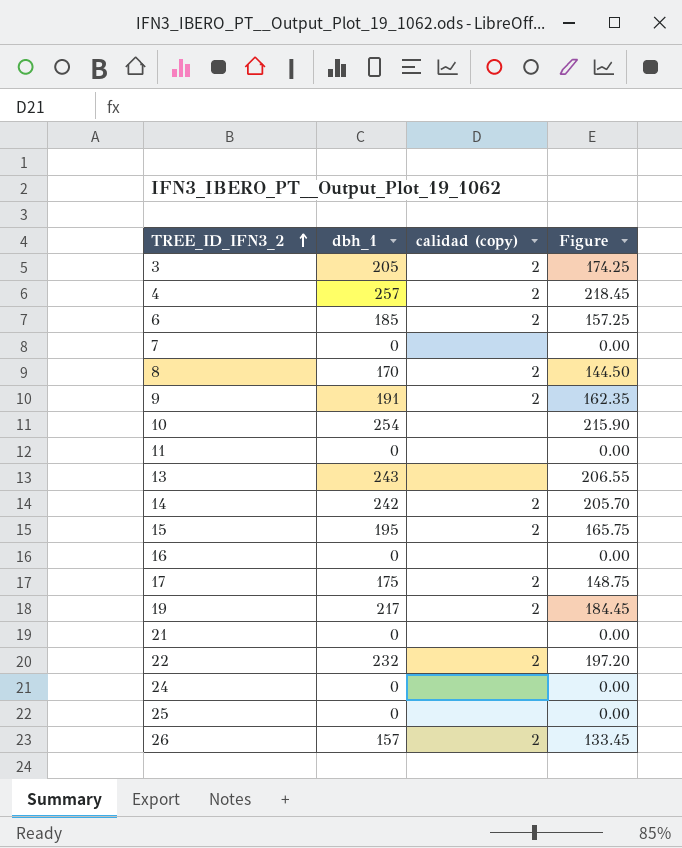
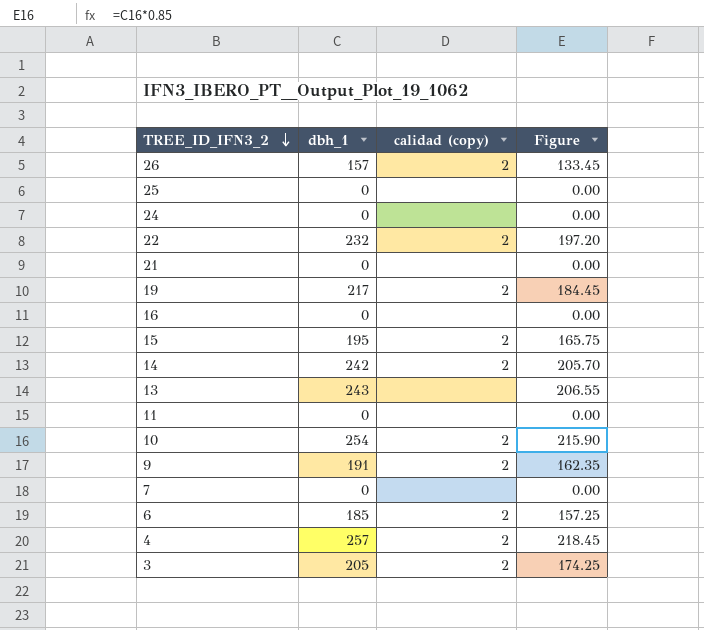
row order: TREE_ID_IFN3_2 ascending -> TREE_ID_IFN3_2 descending
row 8: 170 | 2 | 144.50 -> none
row 17: 175 | 2 | 148.75 -> none
10 | calidad (copy): none -> 2

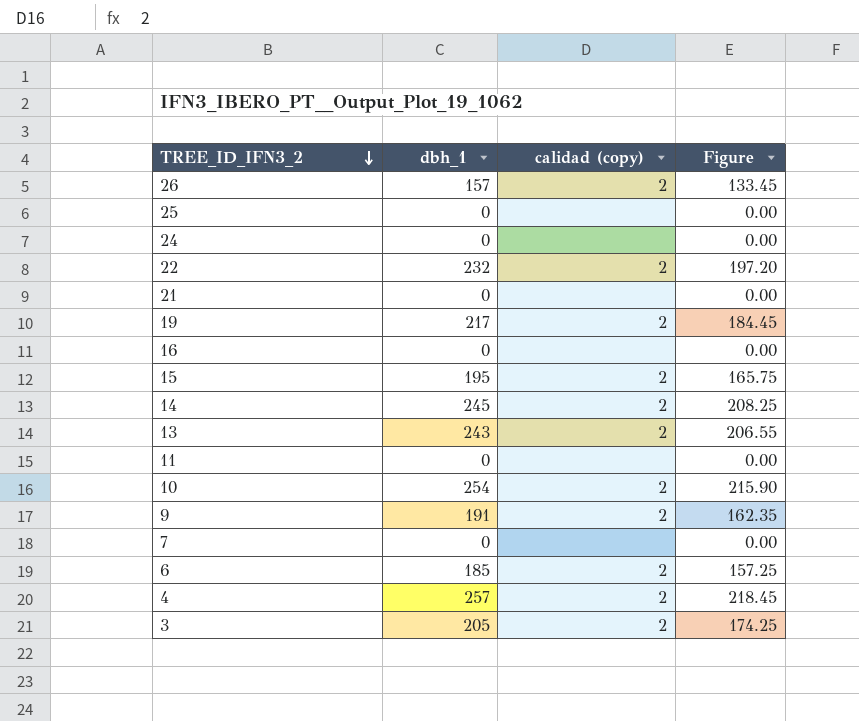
14 | dbh_1: 242 -> 245
14 | Figure: 205.70 -> 208.25
13 | calidad (copy): none -> 2

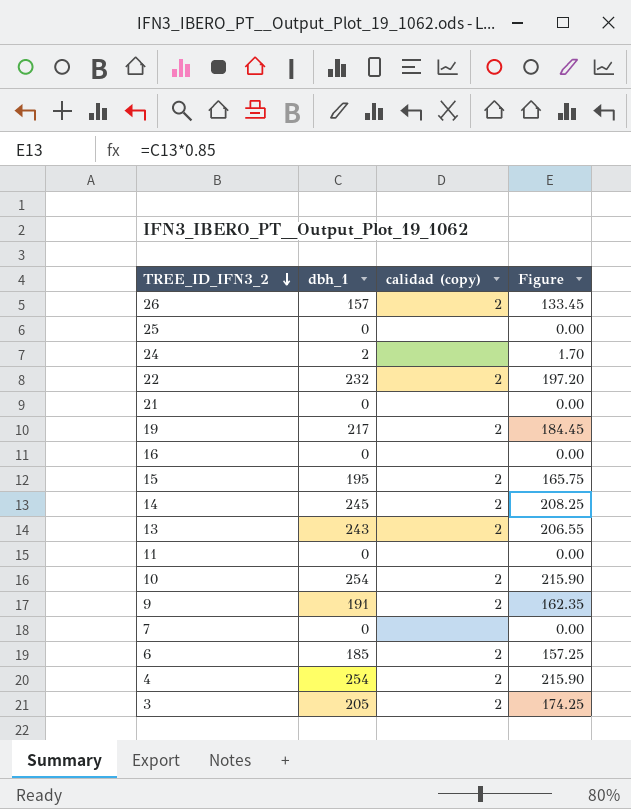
24 | dbh_1: 0 -> 2
24 | Figure: 0.00 -> 1.70
4 | dbh_1: 257 -> 254
4 | Figure: 218.45 -> 215.90

